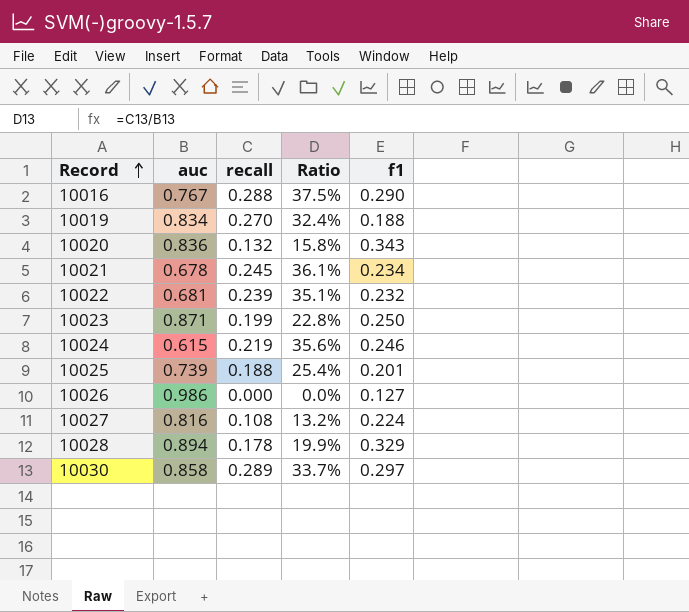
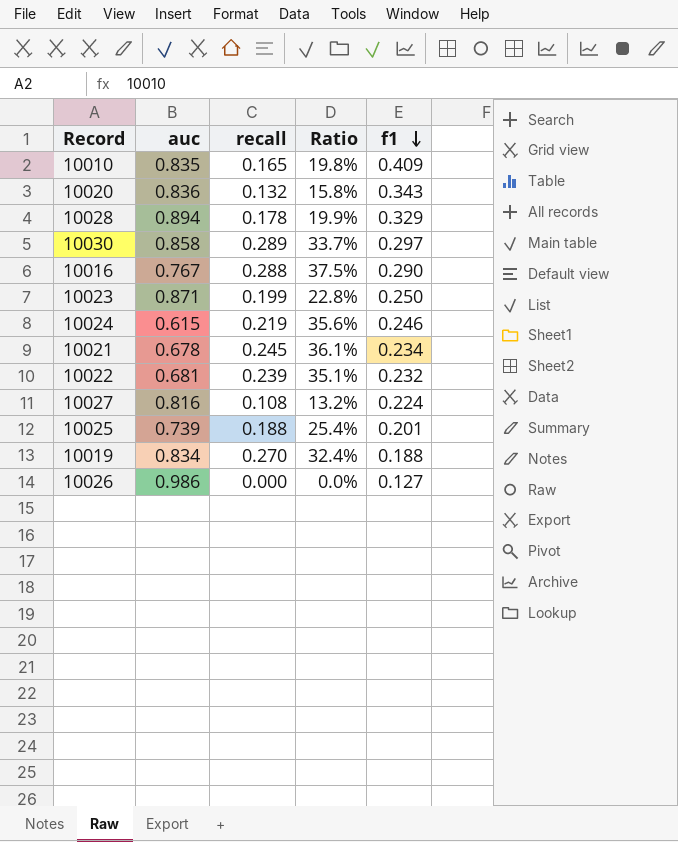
row order: Record ascending -> f1 descending
row 10010: none -> 0.835 | 0.165 | 19.8% | 0.409

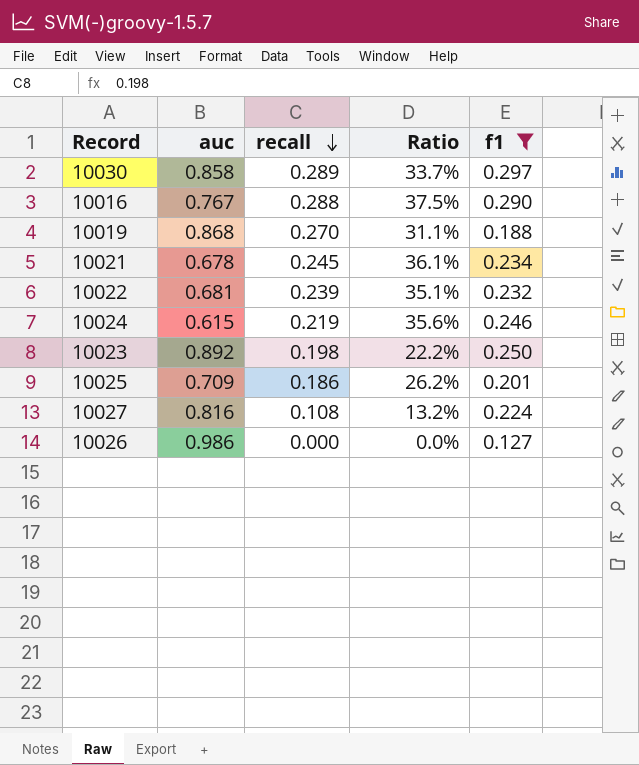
filter: none -> f1 <= 0.297
row order: f1 descending -> recall descending
10019 | auc: 0.834 -> 0.868
10019 | Ratio: 32.4% -> 31.1%
10023 | auc: 0.871 -> 0.892
10023 | recall: 0.199 -> 0.198
10023 | Ratio: 22.8% -> 22.2%
10025 | auc: 0.739 -> 0.709
10025 | recall: 0.188 -> 0.186
10025 | Ratio: 25.4% -> 26.2%

